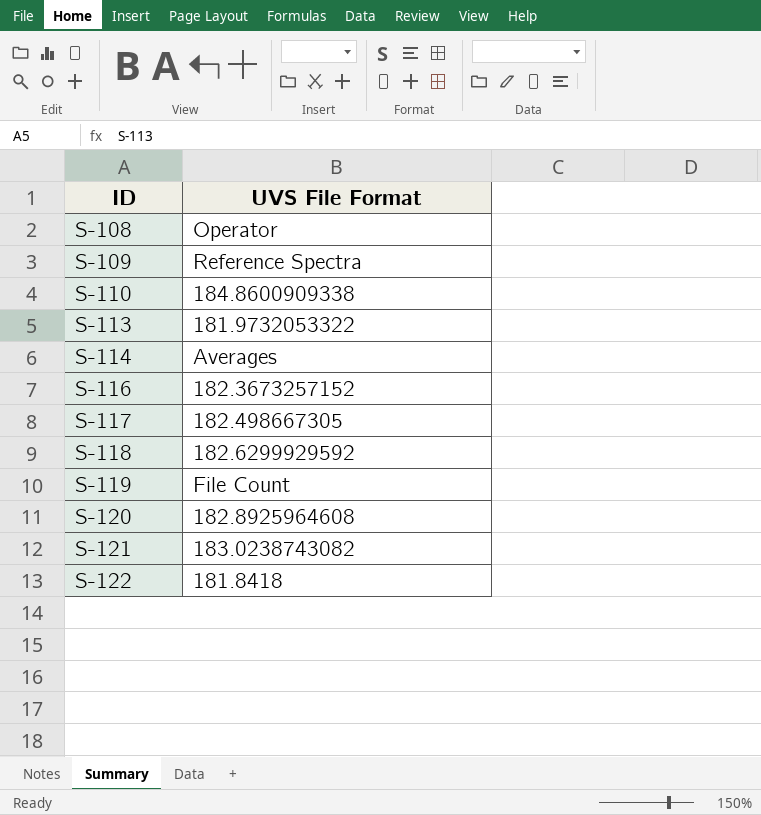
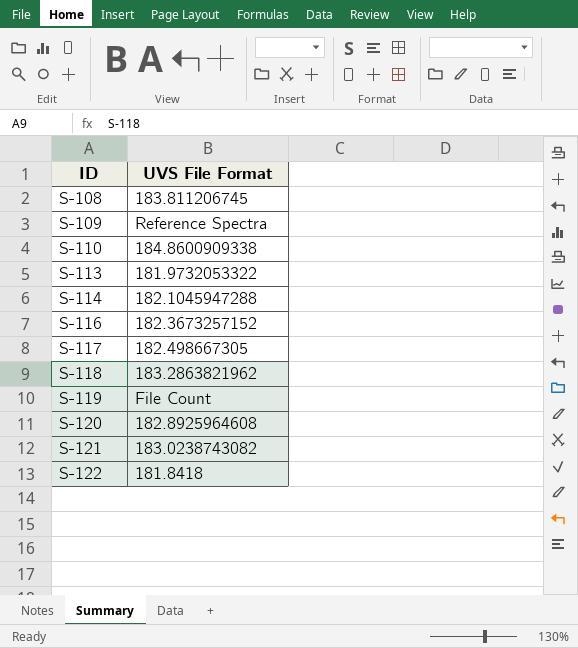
S-108 | UVS File Format: Operator -> 183.811206745
S-114 | UVS File Format: Averages -> 182.1045947288
S-118 | UVS File Format: 182.6299929592 -> 183.2863821962

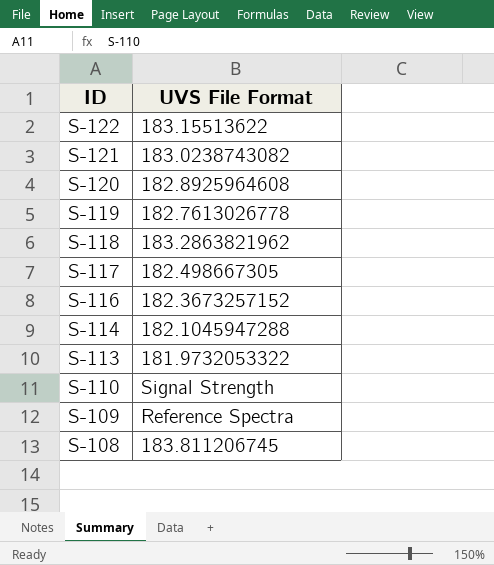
row order: ID ascending -> ID descending
S-122 | UVS File Format: 181.8418 -> 183.15513622
S-119 | UVS File Format: File Count -> 182.7613026778
S-110 | UVS File Format: 184.8600909338 -> Signal Strength

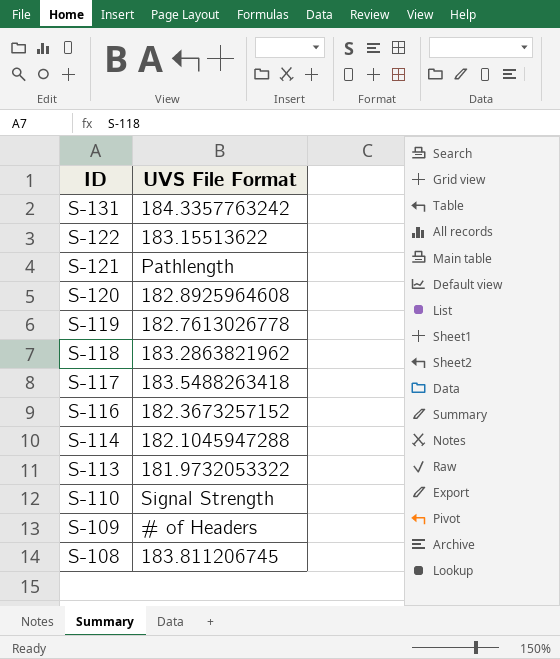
row S-131: none -> 184.3357763242
S-121 | UVS File Format: 183.0238743082 -> Pathlength
S-117 | UVS File Format: 182.498667305 -> 183.5488263418
S-109 | UVS File Format: Reference Spectra -> # of Headers

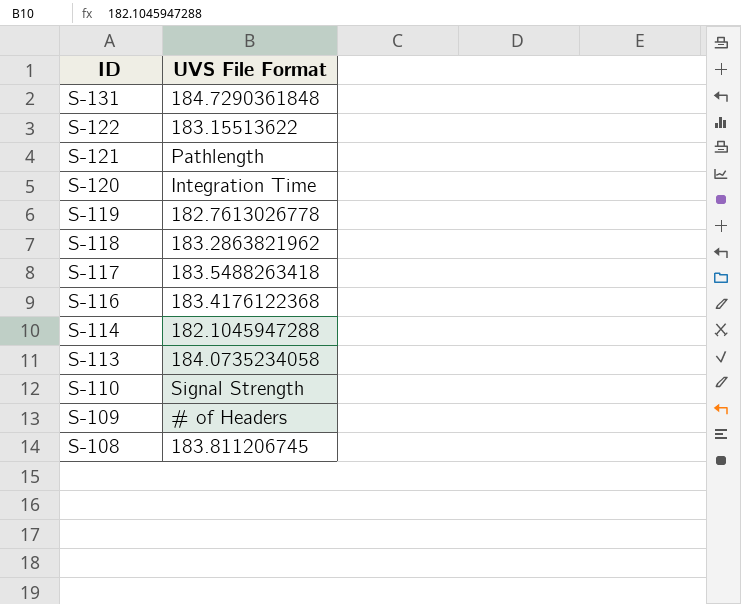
S-131 | UVS File Format: 184.3357763242 -> 184.7290361848
S-120 | UVS File Format: 182.8925964608 -> Integration Time
S-116 | UVS File Format: 182.3673257152 -> 183.4176122368
S-113 | UVS File Format: 181.9732053322 -> 184.0735234058

